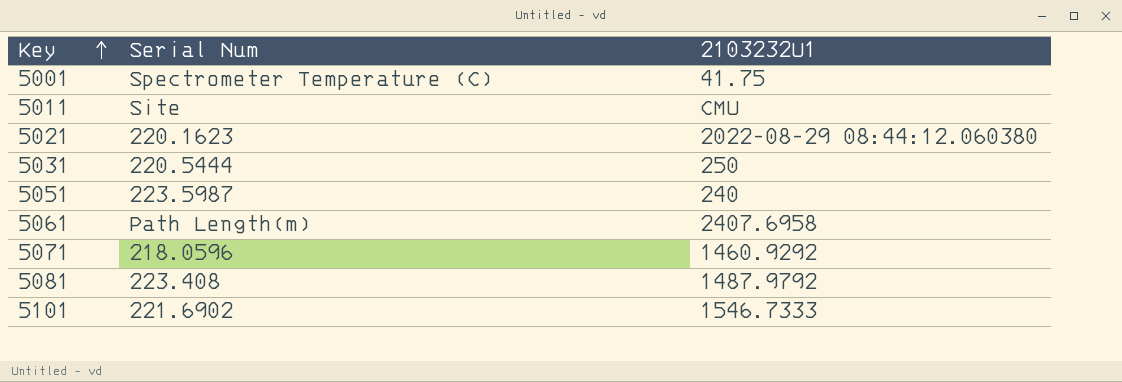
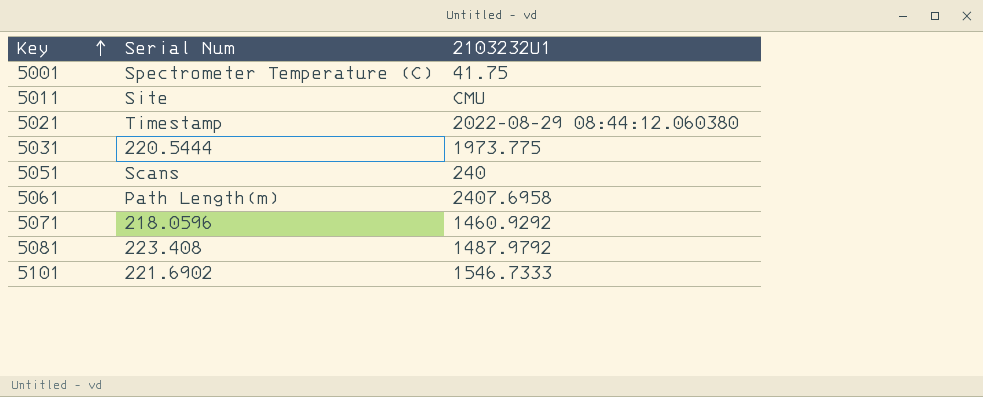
5021 | Serial Num: 220.1623 -> Timestamp
5031 | 2103232U1: 250 -> 1973.775
5051 | Serial Num: 223.5987 -> Scans

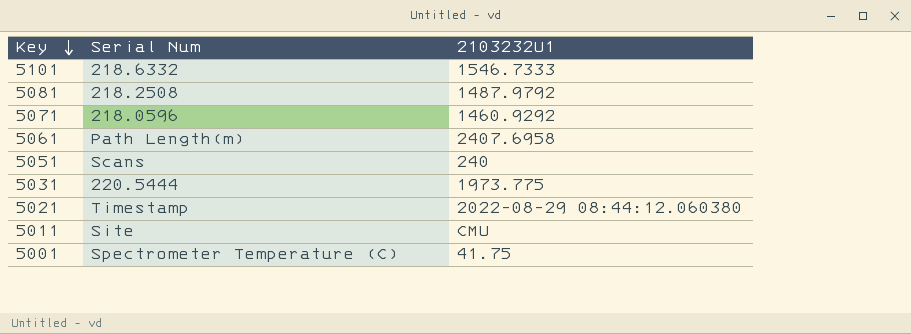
row order: Key ascending -> Key descending
5101 | Serial Num: 221.6902 -> 218.6332
5081 | Serial Num: 223.408 -> 218.2508

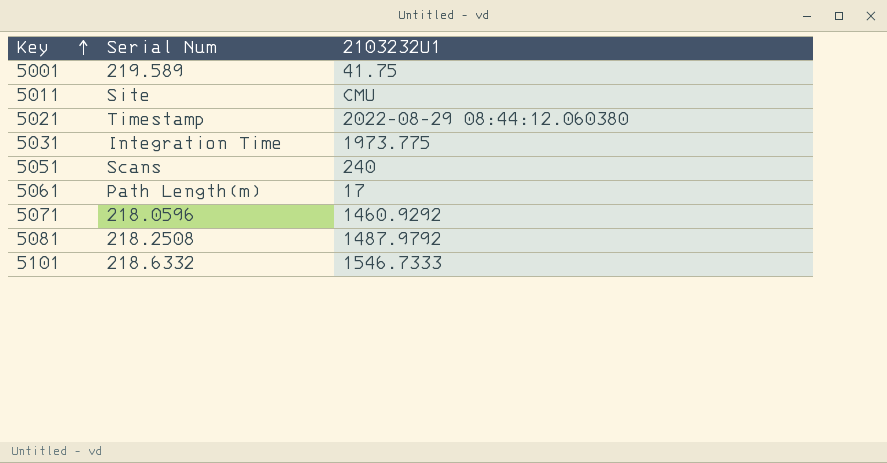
row order: Key descending -> Key ascending
5001 | Serial Num: Spectrometer Temperature (C) -> 219.589
5031 | Serial Num: 220.5444 -> Integration Time
5061 | 2103232U1: 2407.6958 -> 17

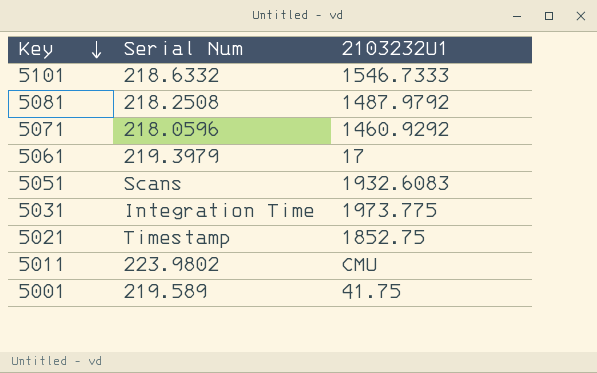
row order: Key ascending -> Key descending
5061 | Serial Num: Path Length(m) -> 219.3979
5051 | 2103232U1: 240 -> 1932.6083
5021 | 2103232U1: 2022-08-29 08:44:12.060380 -> 1852.75
5011 | Serial Num: Site -> 223.9802

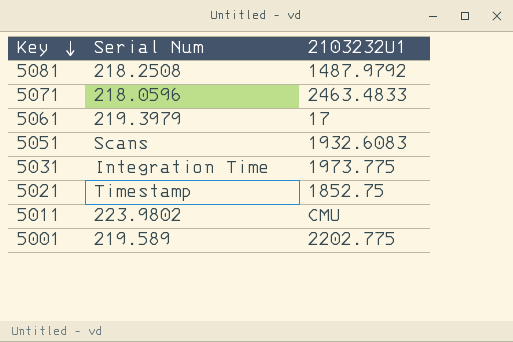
row 5101: 218.6332 | 1546.7333 -> none
5071 | 2103232U1: 1460.9292 -> 2463.4833
5001 | 2103232U1: 41.75 -> 2202.775

